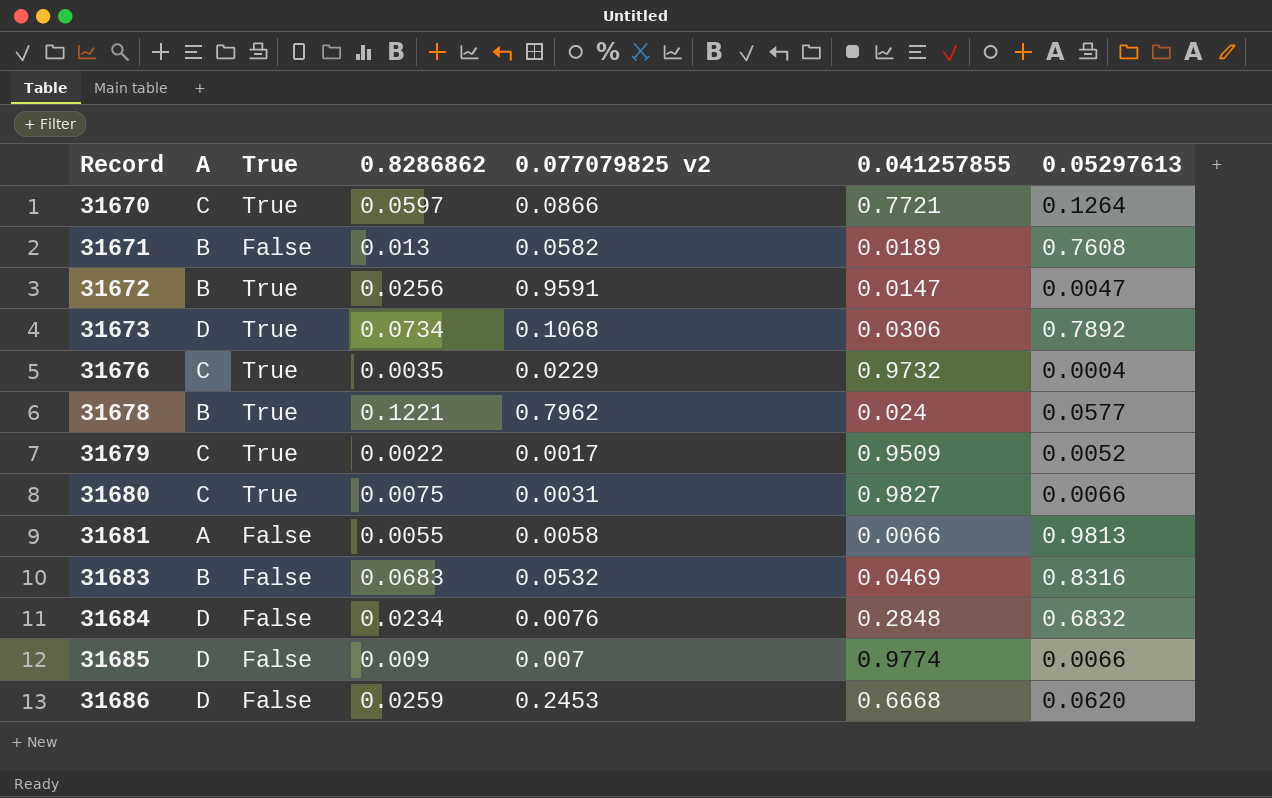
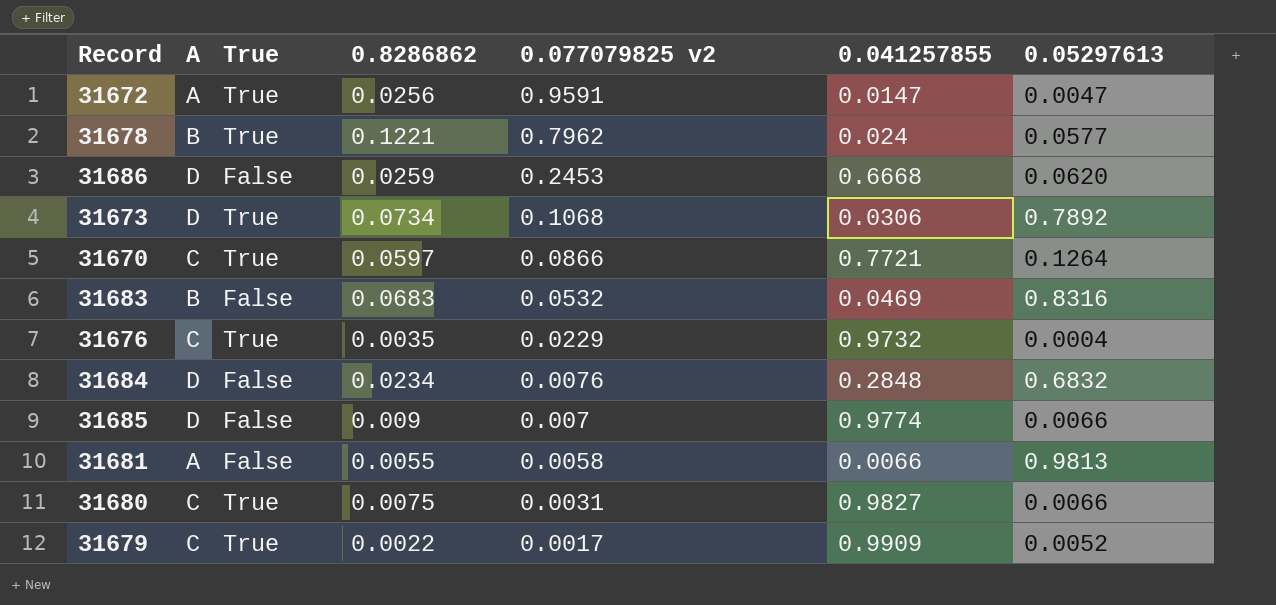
row order: Record ascending -> 0.077079825 v2 descending
row 31671: B | False | 0.013 | 0.0582 | 0.0189 | 0.7608 -> none
31672 | A: B -> A
31679 | 0.041257855: 0.9509 -> 0.9909

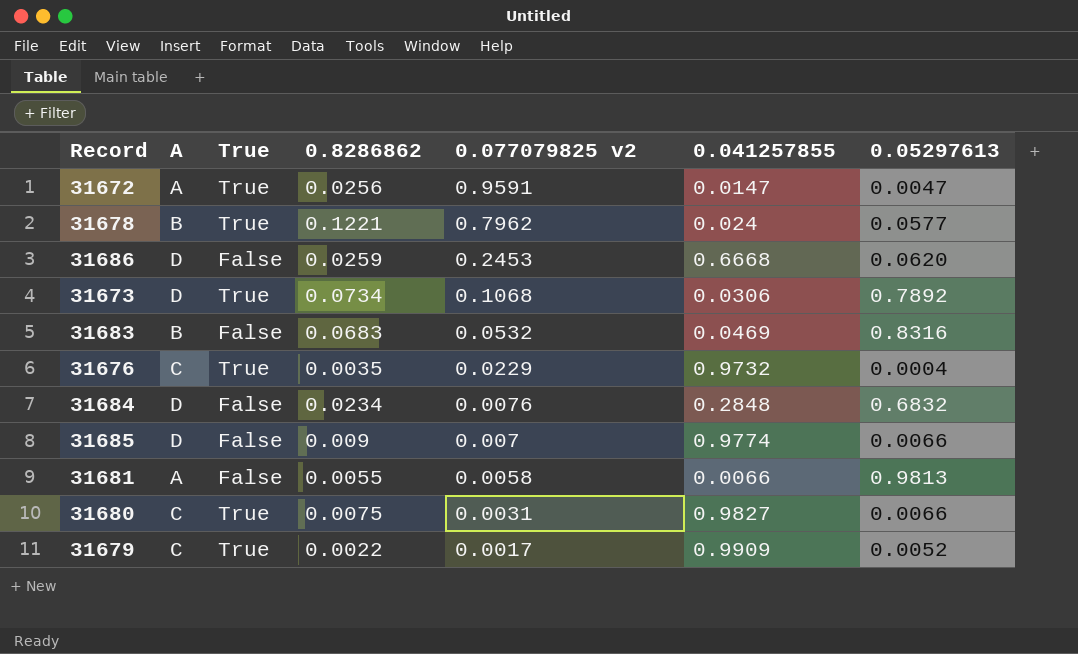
row 31670: C | True | 0.0597 | 0.0866 | 0.7721 | 0.1264 -> none

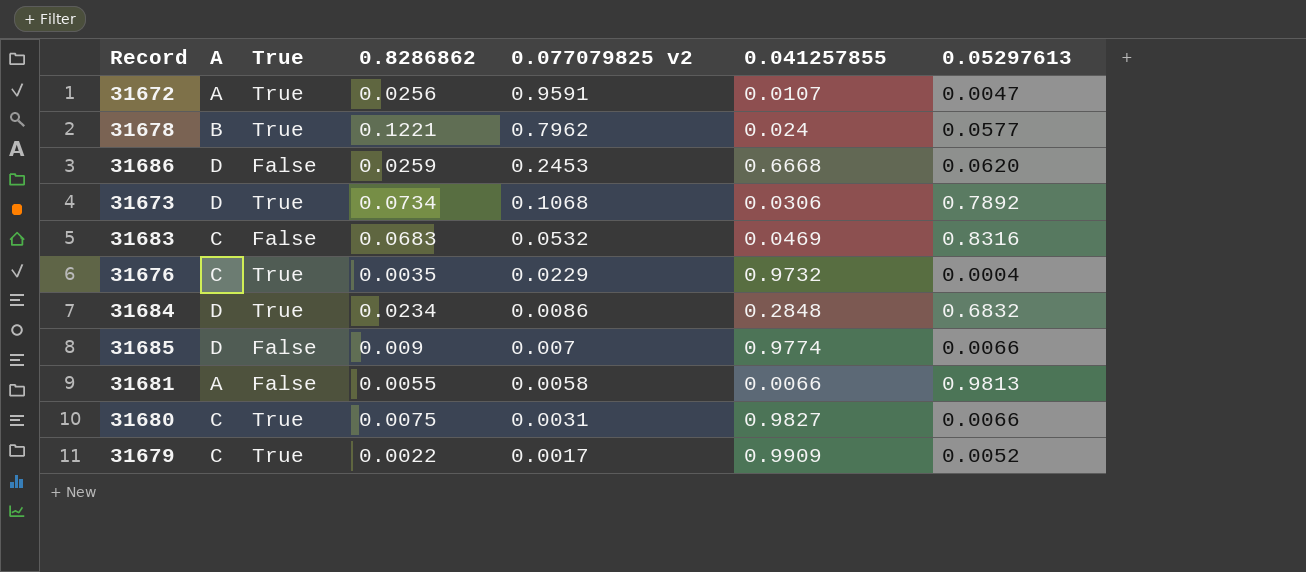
31672 | 0.041257855: 0.0147 -> 0.0107
31683 | A: B -> C
31684 | True: False -> True
31684 | 0.077079825 v2: 0.0076 -> 0.0086

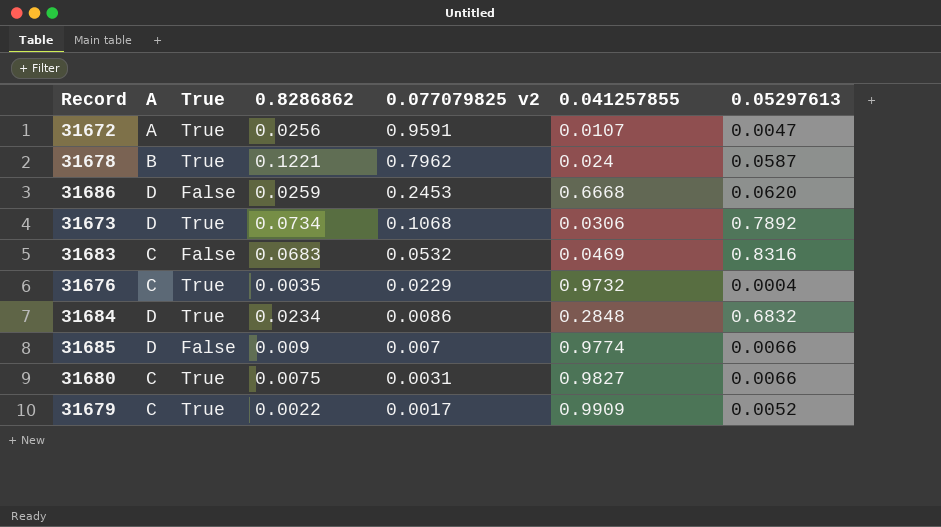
row 31681: A | False | 0.0055 | 0.0058 | 0.0066 | 0.9813 -> none
31678 | 0.05297613: 0.0577 -> 0.0587

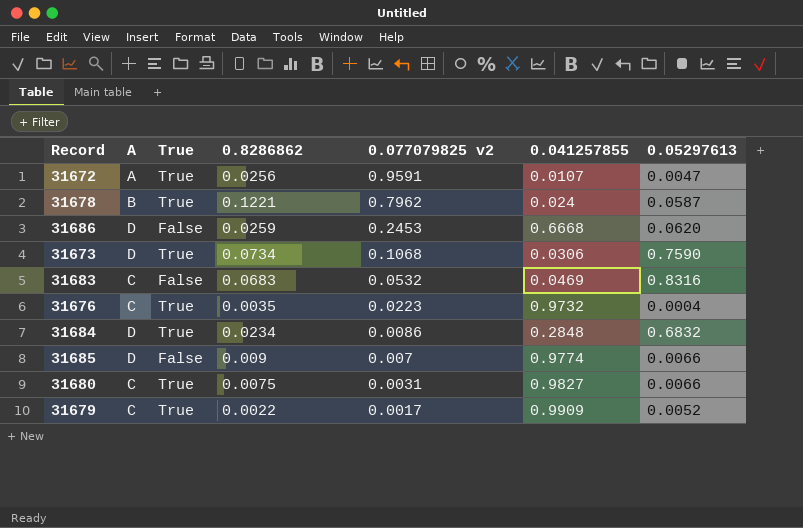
31673 | 0.05297613: 0.7892 -> 0.7590
31676 | 0.077079825 v2: 0.0229 -> 0.0223

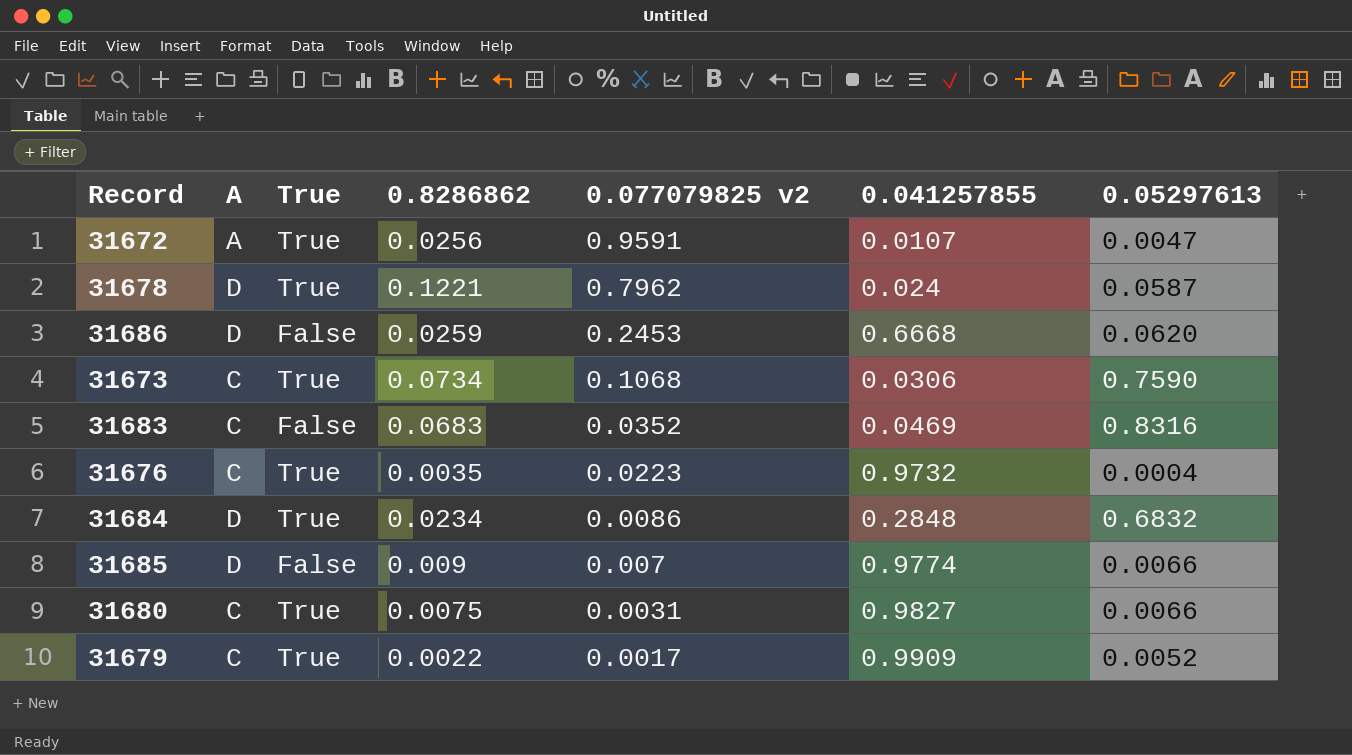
31678 | A: B -> D
31673 | A: D -> C
31683 | 0.077079825 v2: 0.0532 -> 0.0352

